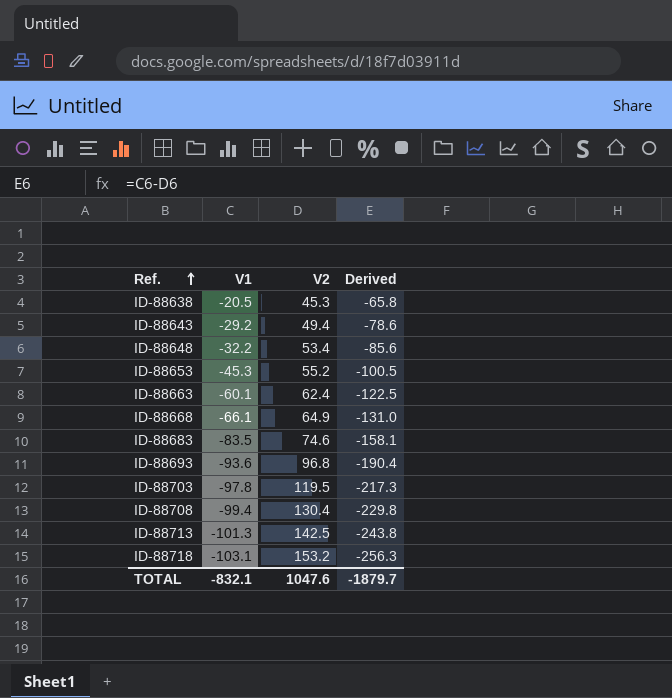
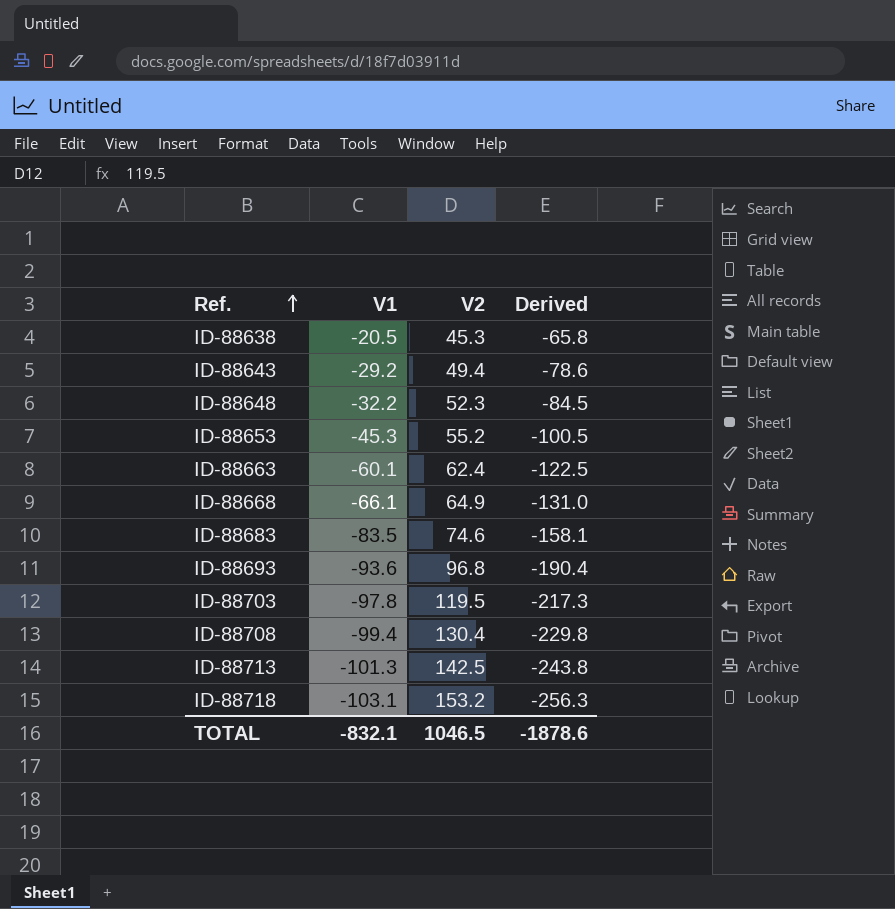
ID-88648 | V2: 53.4 -> 52.3
ID-88648 | Derived: -85.6 -> -84.5
TOTAL | V2: 1047.6 -> 1046.5
TOTAL | Derived: -1879.7 -> -1878.6

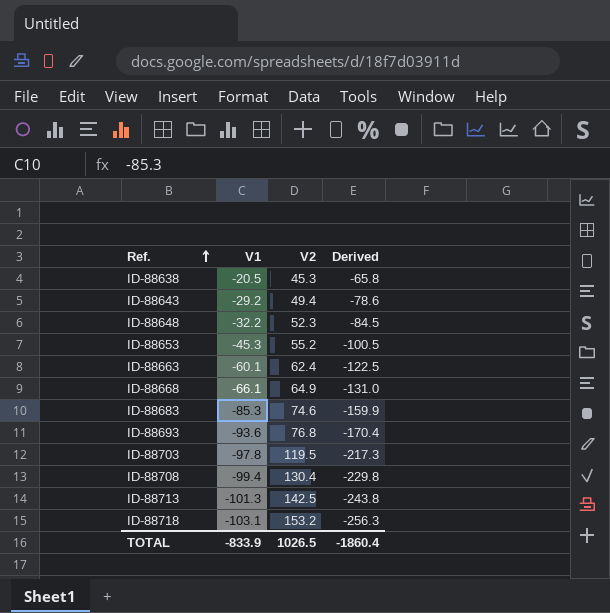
ID-88683 | V1: -83.5 -> -85.3
ID-88683 | Derived: -158.1 -> -159.9
ID-88693 | V2: 96.8 -> 76.8
ID-88693 | Derived: -190.4 -> -170.4
TOTAL | V1: -832.1 -> -833.9
TOTAL | V2: 1046.5 -> 1026.5
TOTAL | Derived: -1878.6 -> -1860.4

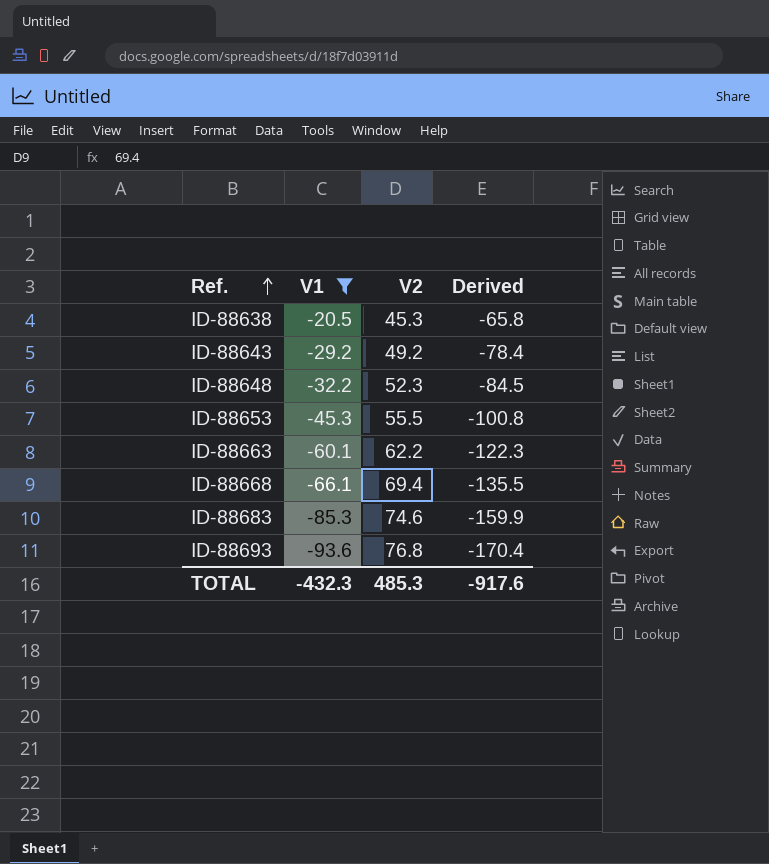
filter: none -> V1 >= -93.6
ID-88643 | V2: 49.4 -> 49.2
ID-88643 | Derived: -78.6 -> -78.4
ID-88653 | V2: 55.2 -> 55.5
ID-88653 | Derived: -100.5 -> -100.8
ID-88663 | V2: 62.4 -> 62.2
ID-88663 | Derived: -122.5 -> -122.3
ID-88668 | V2: 64.9 -> 69.4
ID-88668 | Derived: -131.0 -> -135.5
TOTAL | V1: -833.9 -> -432.3
TOTAL | V2: 1026.5 -> 485.3
TOTAL | Derived: -1860.4 -> -917.6

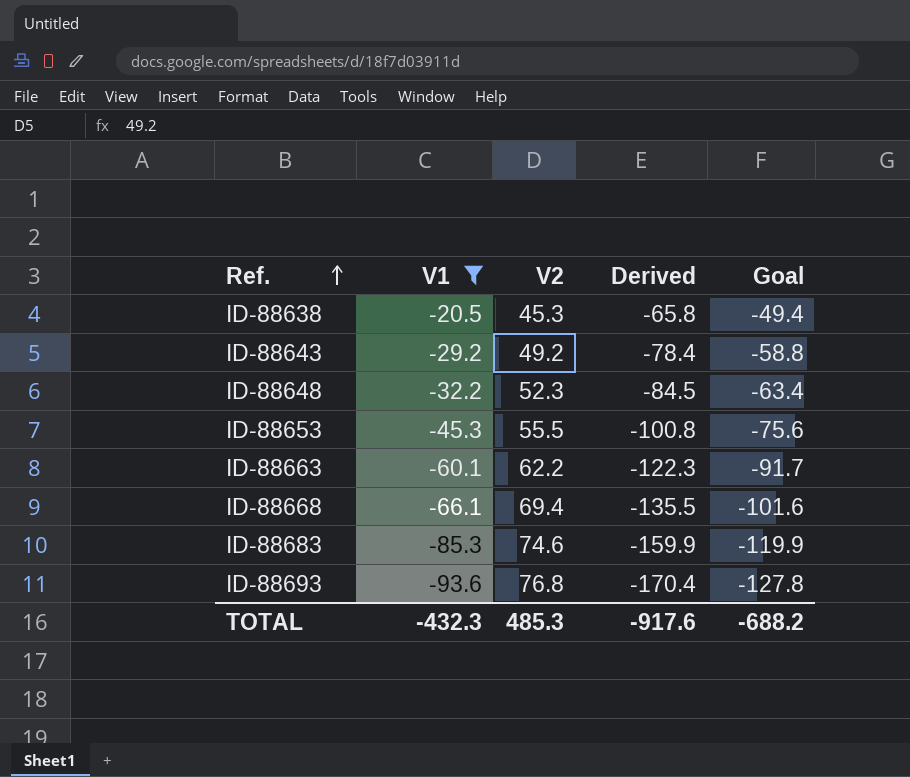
column Goal | formula: none -> [Derived] * 0.75

